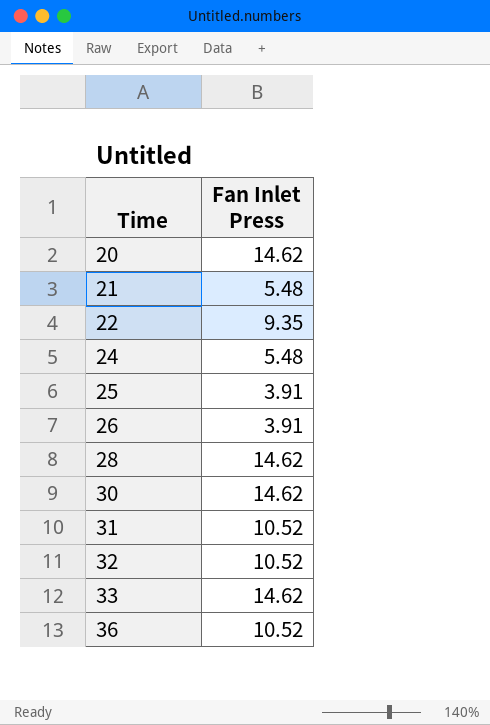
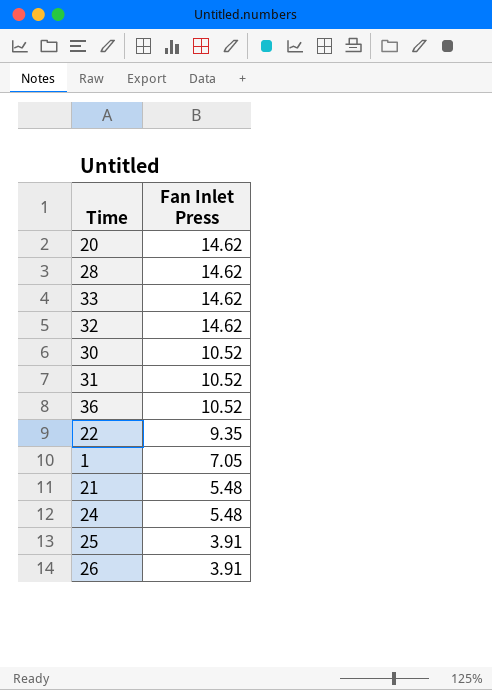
row order: Time ascending -> Fan Inlet Press descending
32 | Fan Inlet Press: 10.52 -> 14.62
30 | Fan Inlet Press: 14.62 -> 10.52
row 1: none -> 7.05

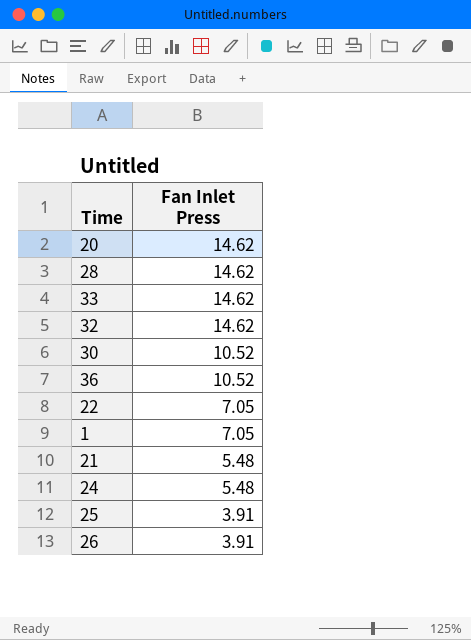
row 31: 10.52 -> none
22 | Fan Inlet Press: 9.35 -> 7.05

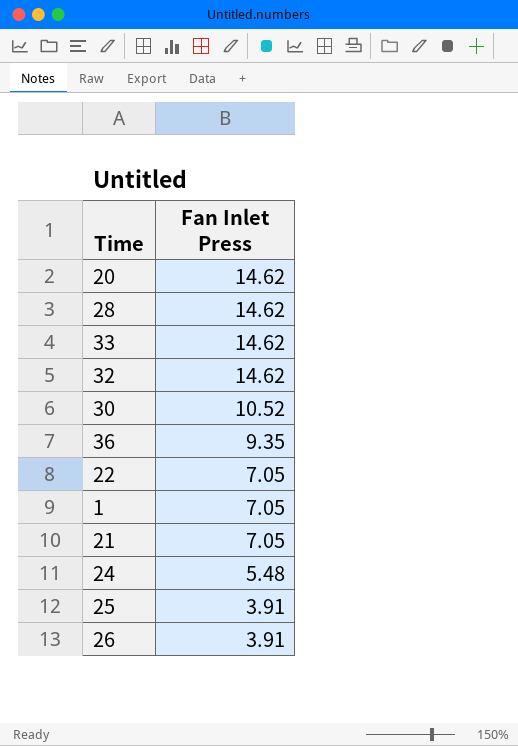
36 | Fan Inlet Press: 10.52 -> 9.35
21 | Fan Inlet Press: 5.48 -> 7.05

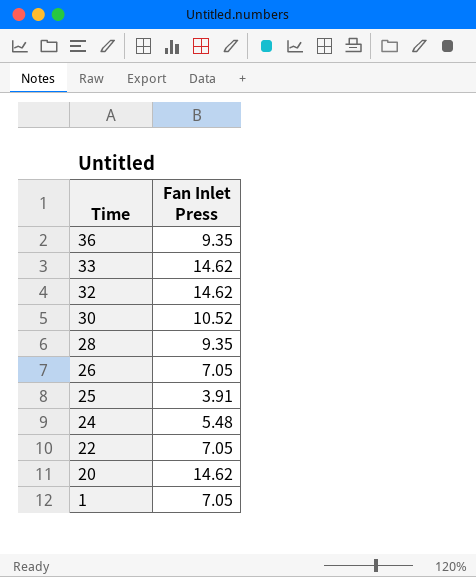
row order: Fan Inlet Press descending -> Time descending
row 21: 7.05 -> none
28 | Fan Inlet Press: 14.62 -> 9.35
26 | Fan Inlet Press: 3.91 -> 7.05

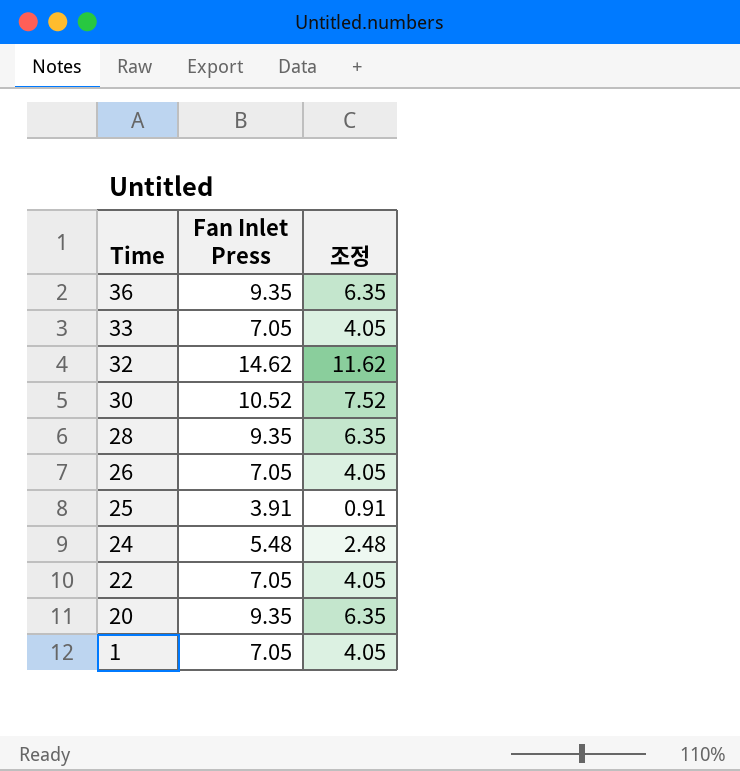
column 조정 | formula: none -> [Fan Inlet Press] - 3
33 | Fan Inlet Press: 14.62 -> 7.05
20 | Fan Inlet Press: 14.62 -> 9.35

